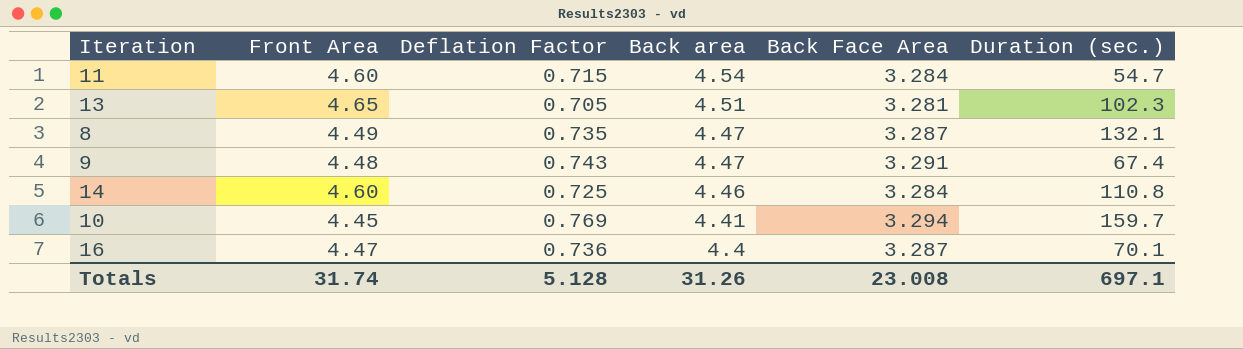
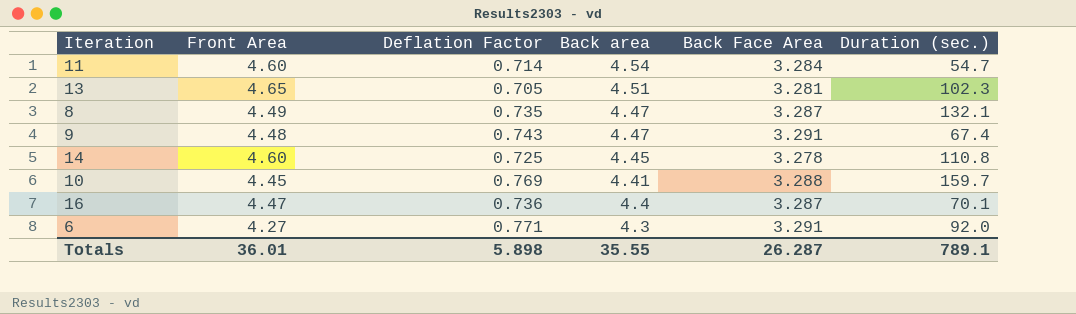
11 | Deflation Factor: 0.715 -> 0.714
14 | Back area: 4.46 -> 4.45
14 | Back Face Area: 3.284 -> 3.278
10 | Back Face Area: 3.294 -> 3.288
row 6: none -> 4.27 | 0.771 | 4.3 | 3.291 | 92.0
Totals | Front Area: 31.74 -> 36.01
Totals | Deflation Factor: 5.128 -> 5.898
Totals | Back area: 31.26 -> 35.55
Totals | Back Face Area: 23.008 -> 26.287
Totals | Duration (sec.): 697.1 -> 789.1

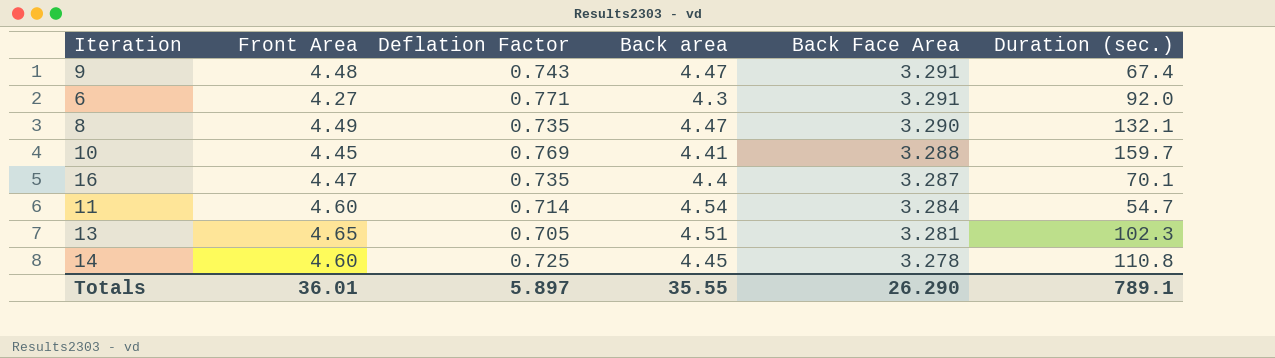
row order: Back area descending -> Back Face Area descending
8 | Back Face Area: 3.287 -> 3.290
16 | Deflation Factor: 0.736 -> 0.735
Totals | Deflation Factor: 5.898 -> 5.897
Totals | Back Face Area: 26.287 -> 26.290

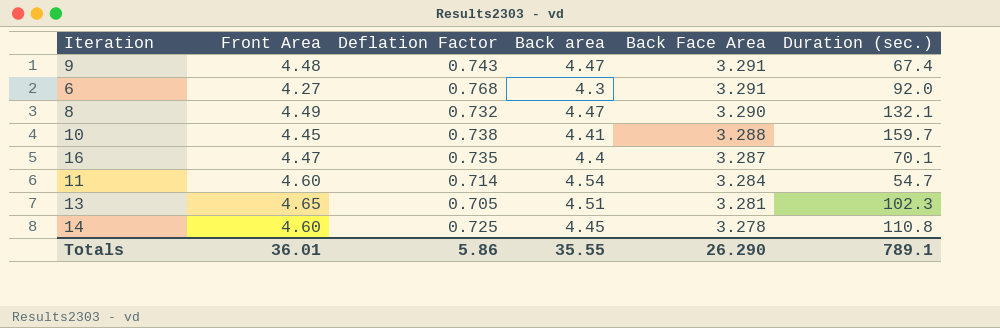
6 | Deflation Factor: 0.771 -> 0.768
8 | Deflation Factor: 0.735 -> 0.732
10 | Deflation Factor: 0.769 -> 0.738
Totals | Deflation Factor: 5.897 -> 5.86

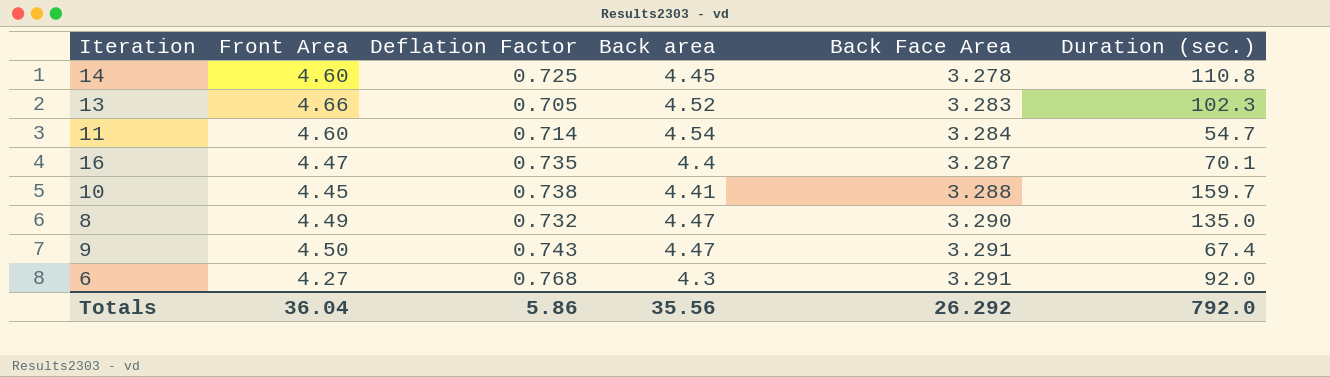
row order: Back Face Area descending -> Back Face Area ascending
13 | Front Area: 4.65 -> 4.66
13 | Back area: 4.51 -> 4.52
13 | Back Face Area: 3.281 -> 3.283
8 | Duration (sec.): 132.1 -> 135.0
9 | Front Area: 4.48 -> 4.50
Totals | Front Area: 36.01 -> 36.04
Totals | Back area: 35.55 -> 35.56
Totals | Back Face Area: 26.290 -> 26.292
Totals | Duration (sec.): 789.1 -> 792.0

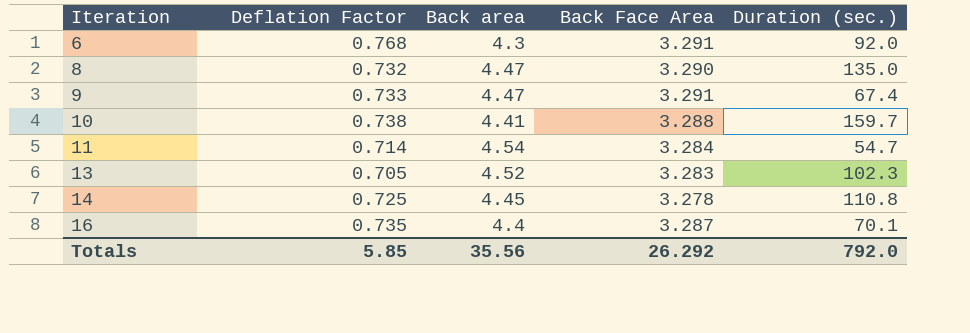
row order: Back Face Area ascending -> Iteration ascending
column Front Area | position: 2 -> none
9 | Deflation Factor: 0.743 -> 0.733
Totals | Deflation Factor: 5.86 -> 5.85

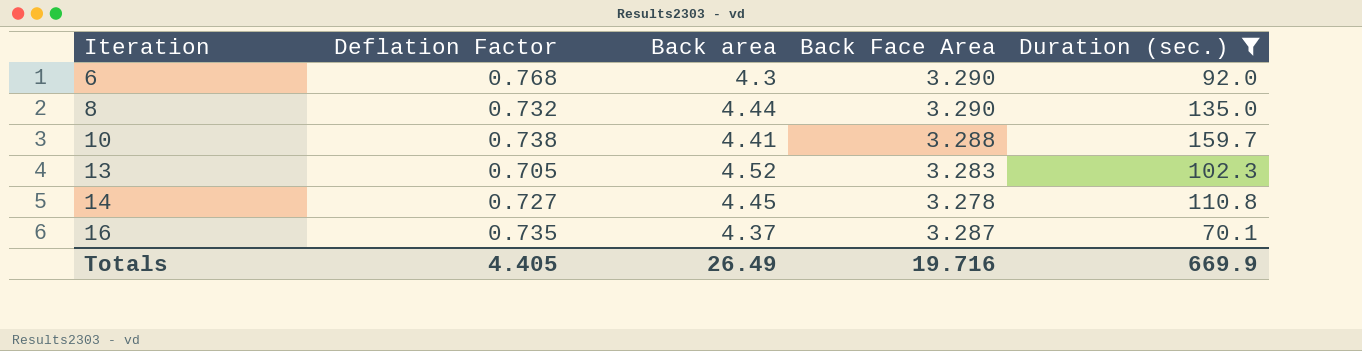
filter: none -> Duration (sec.) >= 70.1
6 | Back Face Area: 3.291 -> 3.290
8 | Back area: 4.47 -> 4.44
14 | Deflation Factor: 0.725 -> 0.727
16 | Back area: 4.4 -> 4.37
Totals | Deflation Factor: 5.85 -> 4.405
Totals | Back area: 35.56 -> 26.49
Totals | Back Face Area: 26.292 -> 19.716
Totals | Duration (sec.): 792.0 -> 669.9

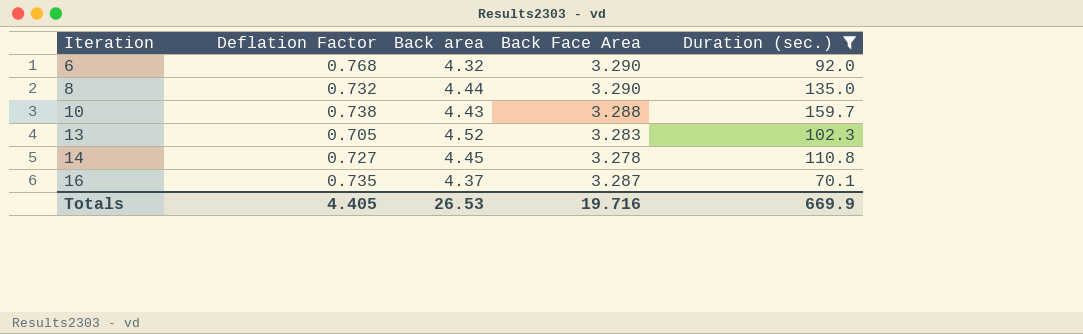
6 | Back area: 4.3 -> 4.32
10 | Back area: 4.41 -> 4.43
Totals | Back area: 26.49 -> 26.53

